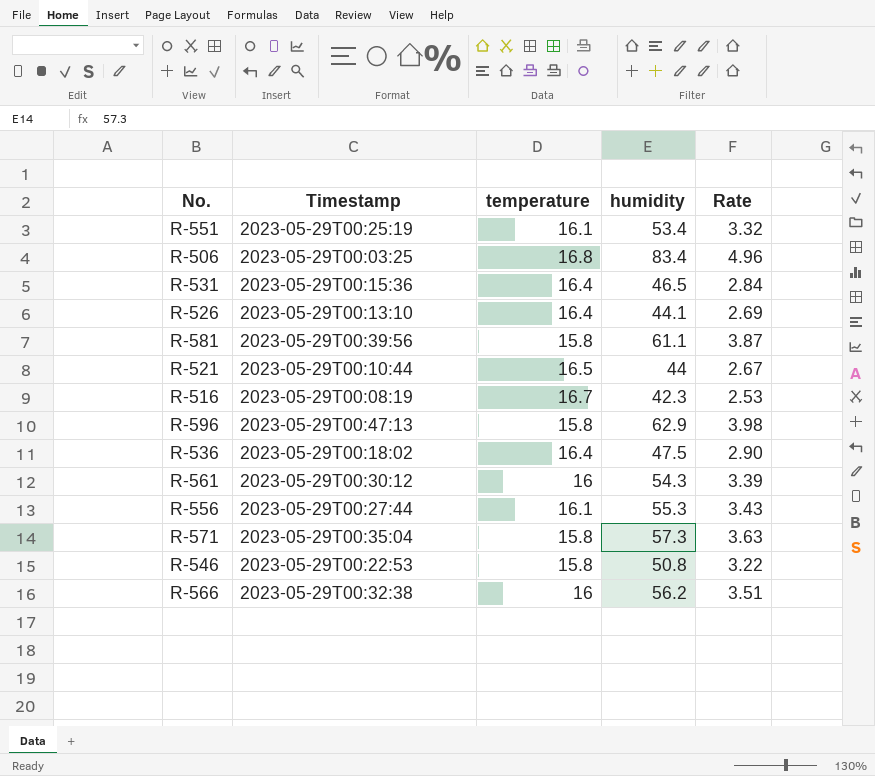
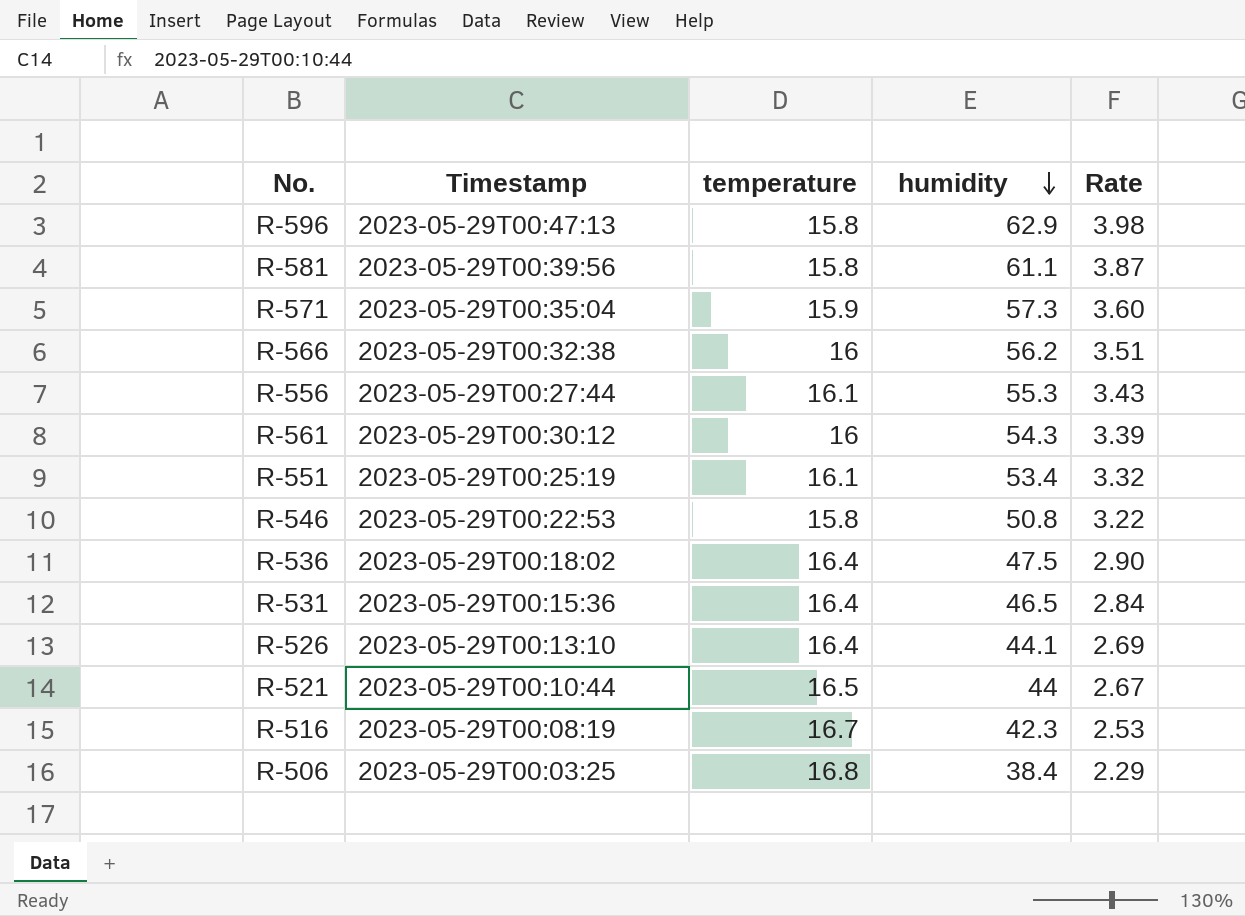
row order: none -> humidity descending
R-571 | temperature: 15.8 -> 15.9
R-571 | Rate: 3.63 -> 3.60
R-506 | humidity: 83.4 -> 38.4
R-506 | Rate: 4.96 -> 2.29

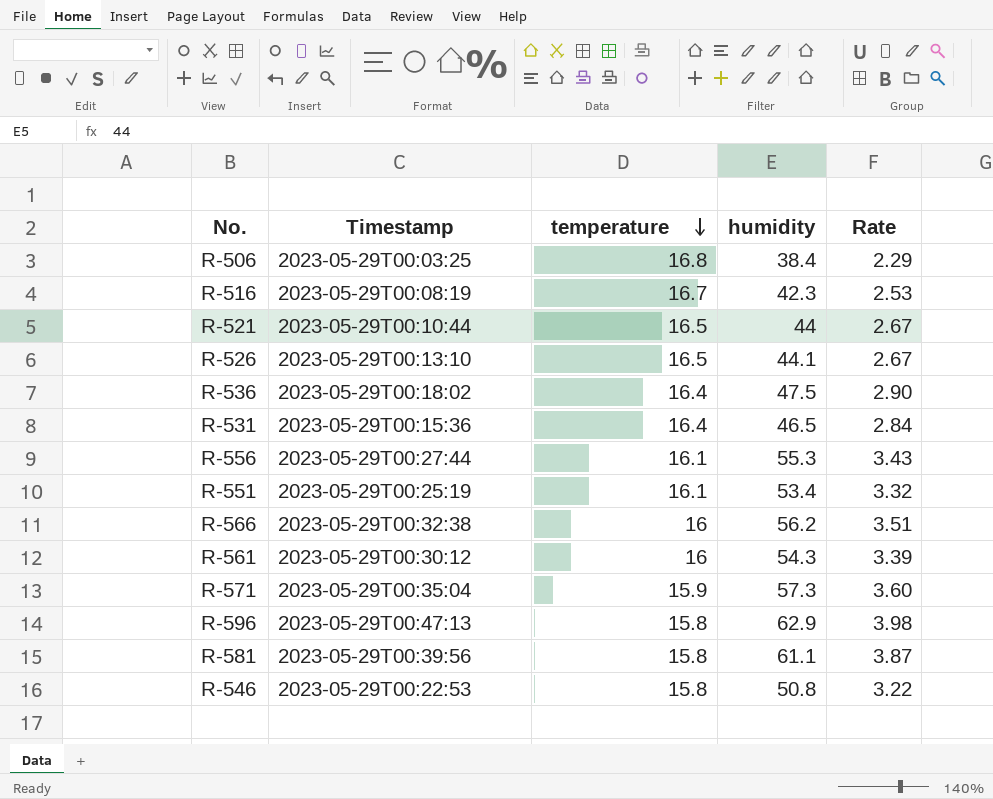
row order: humidity descending -> temperature descending
R-526 | temperature: 16.4 -> 16.5
R-526 | Rate: 2.69 -> 2.67

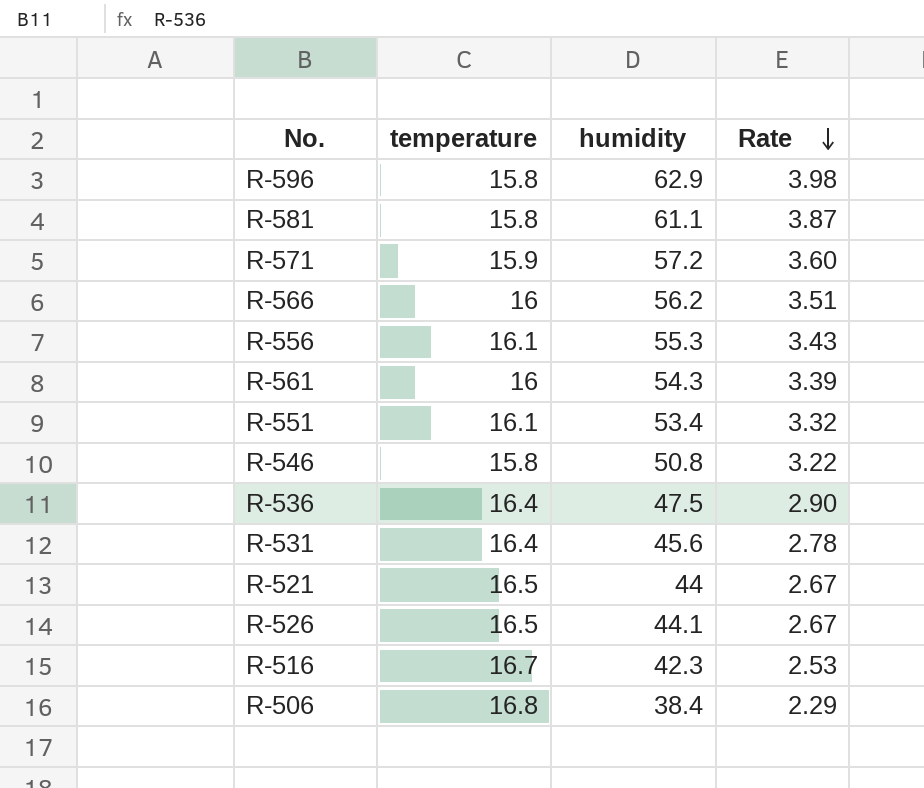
row order: temperature descending -> Rate descending
column Timestamp | position: 2 -> none
R-571 | humidity: 57.3 -> 57.2
R-531 | humidity: 46.5 -> 45.6
R-531 | Rate: 2.84 -> 2.78

